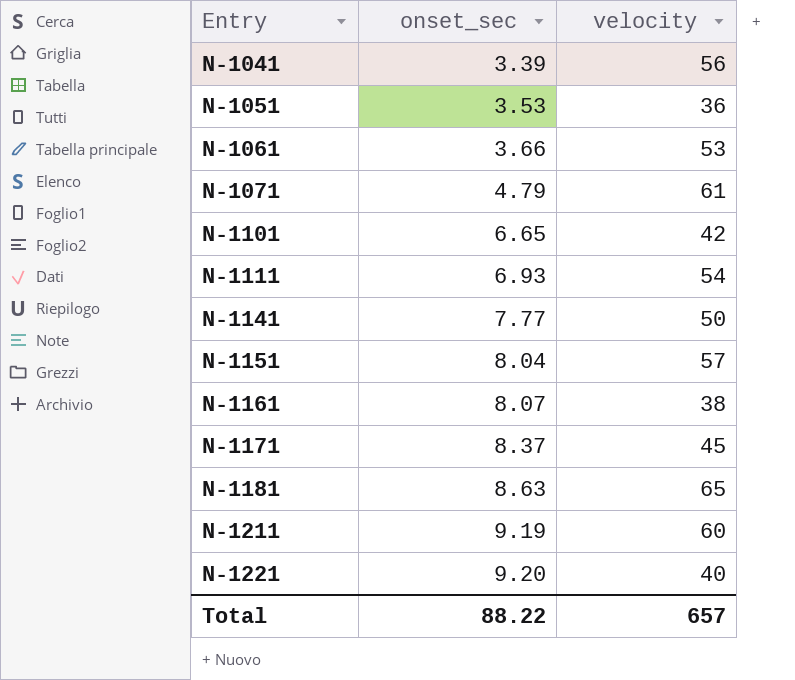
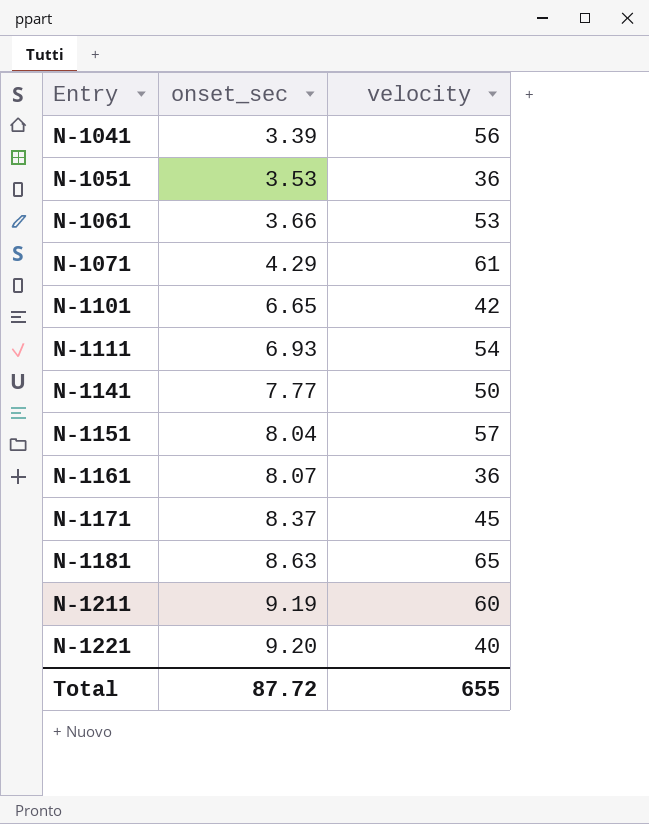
N-1071 | onset_sec: 4.79 -> 4.29
N-1161 | velocity: 38 -> 36
Total | onset_sec: 88.22 -> 87.72
Total | velocity: 657 -> 655

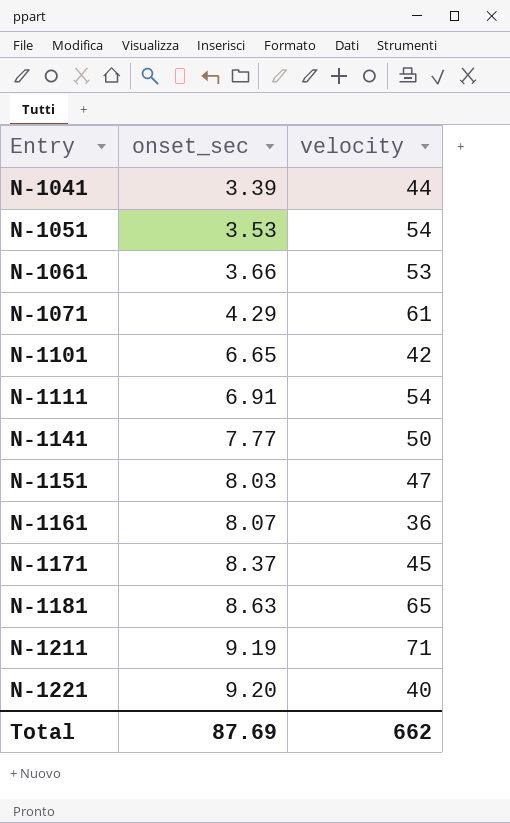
N-1041 | velocity: 56 -> 44
N-1051 | velocity: 36 -> 54
N-1111 | onset_sec: 6.93 -> 6.91
N-1151 | onset_sec: 8.04 -> 8.03
N-1151 | velocity: 57 -> 47
N-1211 | velocity: 60 -> 71
Total | onset_sec: 87.72 -> 87.69
Total | velocity: 655 -> 662

